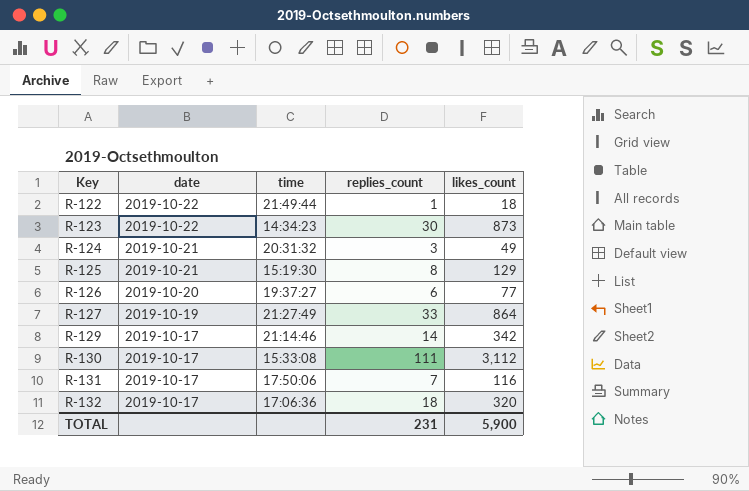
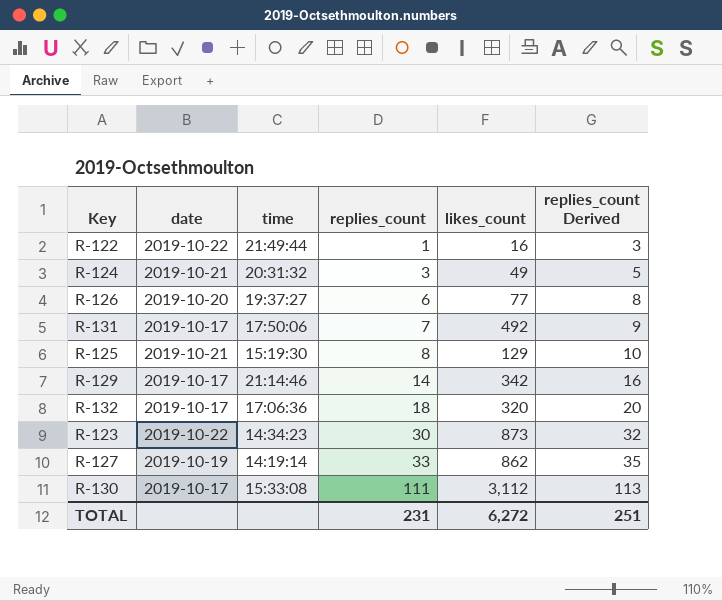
row order: Key ascending -> replies_count ascending
column replies_count Derived | formula: none -> [replies_count] + 2
R-122 | likes_count: 18 -> 16
R-131 | likes_count: 116 -> 492
R-127 | time: 21:27:49 -> 14:19:14
R-127 | likes_count: 864 -> 862
TOTAL | likes_count: 5,900 -> 6,272

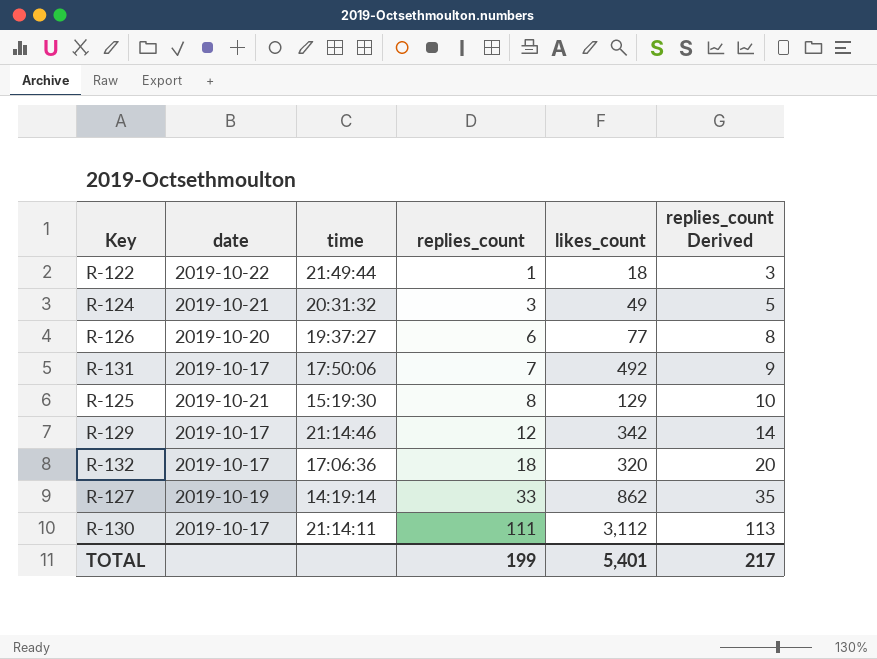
row R-123: 2019-10-22 | 14:34:23 | 30 | 873 | 32 -> none
R-122 | likes_count: 16 -> 18
R-129 | replies_count: 14 -> 12
R-129 | replies_count Derived: 16 -> 14
R-130 | time: 15:33:08 -> 21:14:11
TOTAL | replies_count: 231 -> 199
TOTAL | likes_count: 6,272 -> 5,401
TOTAL | replies_count Derived: 251 -> 217

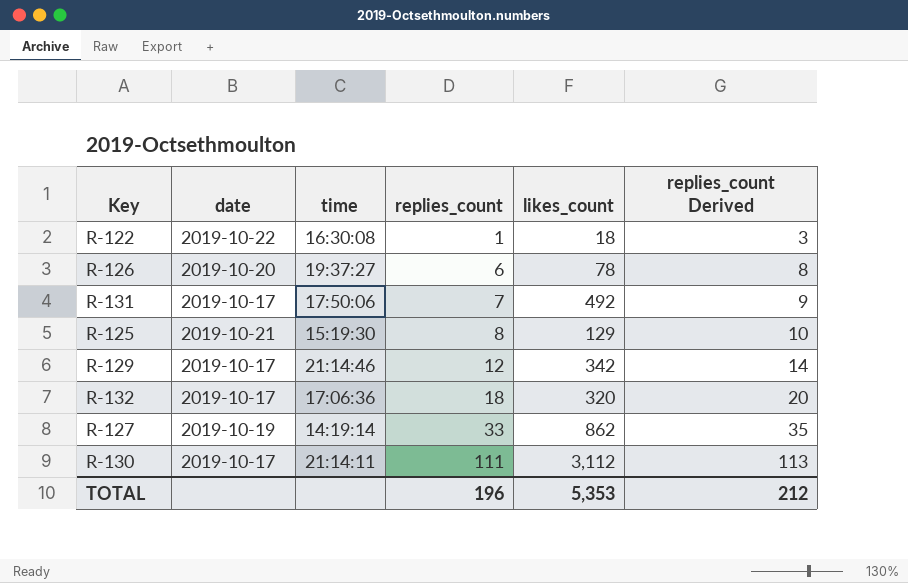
row R-124: 2019-10-21 | 20:31:32 | 3 | 49 | 5 -> none
R-122 | time: 21:49:44 -> 16:30:08
R-126 | likes_count: 77 -> 78
TOTAL | replies_count: 199 -> 196
TOTAL | likes_count: 5,401 -> 5,353
TOTAL | replies_count Derived: 217 -> 212

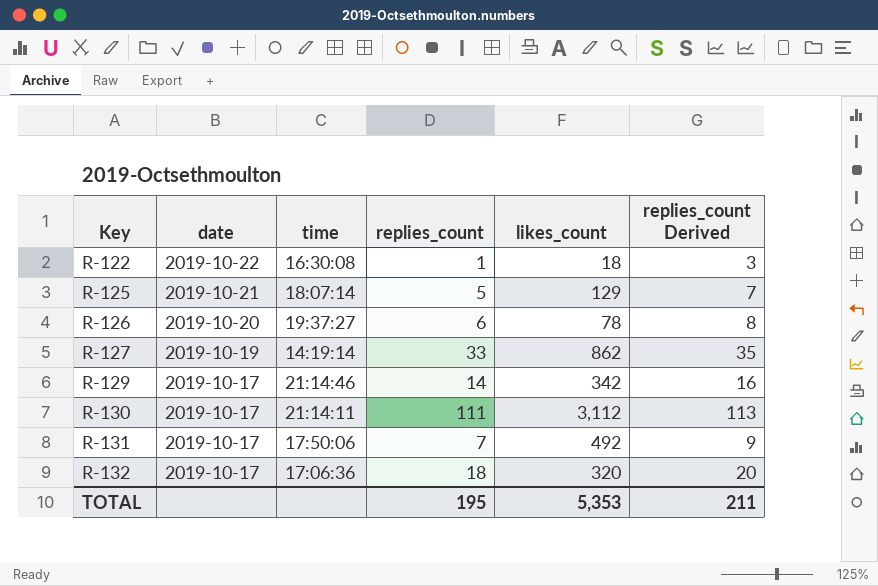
row order: replies_count ascending -> Key ascending
R-125 | time: 15:19:30 -> 18:07:14
R-125 | replies_count: 8 -> 5
R-125 | replies_count Derived: 10 -> 7
R-129 | replies_count: 12 -> 14
R-129 | replies_count Derived: 14 -> 16
TOTAL | replies_count: 196 -> 195
TOTAL | replies_count Derived: 212 -> 211

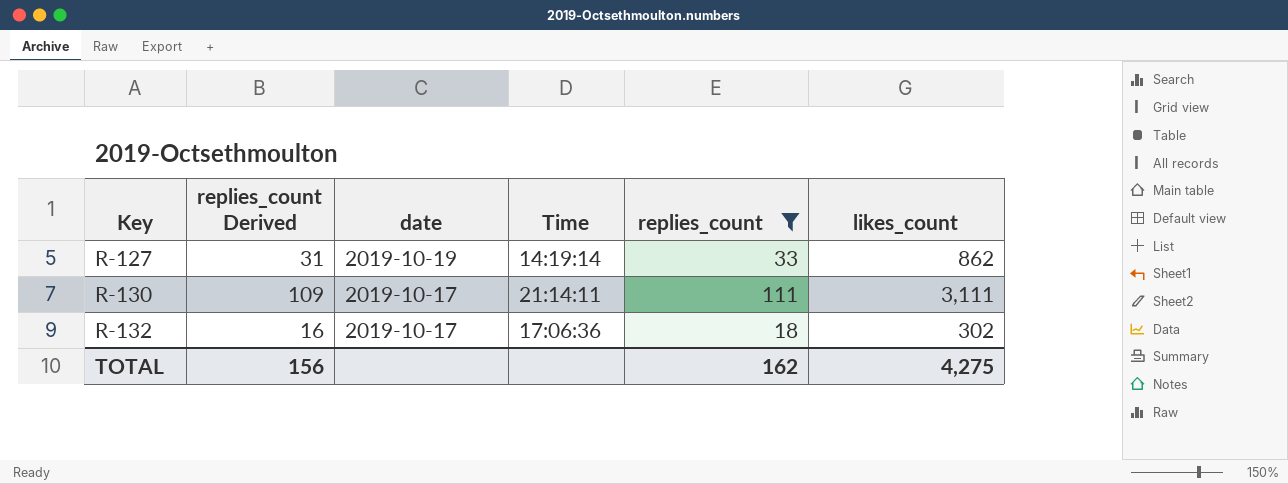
filter: none -> replies_count >= 18
column replies_count Derived | formula: [replies_count] + 2 -> [replies_count] - 2
column replies_count Derived | position: 6 -> 2
column name: time -> Time
R-130 | likes_count: 3,112 -> 3,111
R-132 | likes_count: 320 -> 302
TOTAL | replies_count Derived: 211 -> 156
TOTAL | replies_count: 195 -> 162
TOTAL | likes_count: 5,353 -> 4,275

